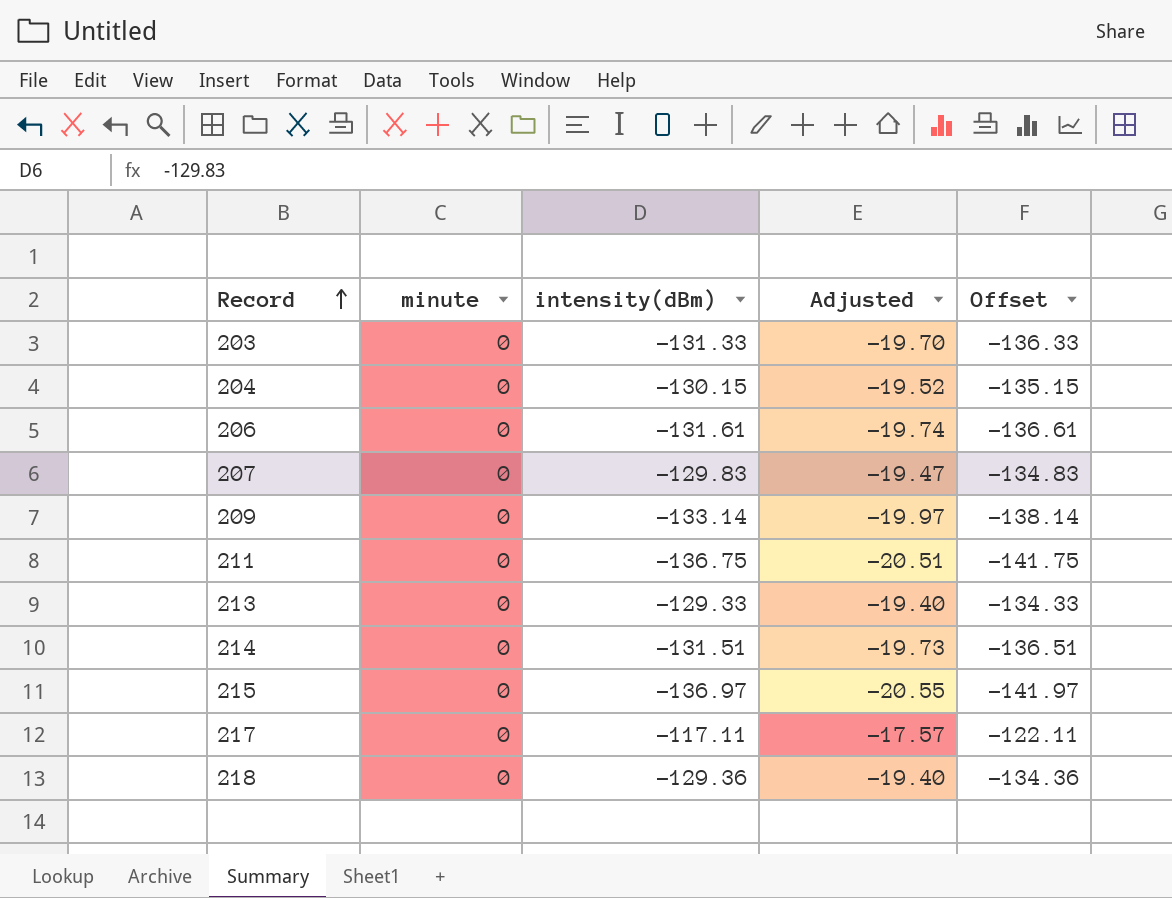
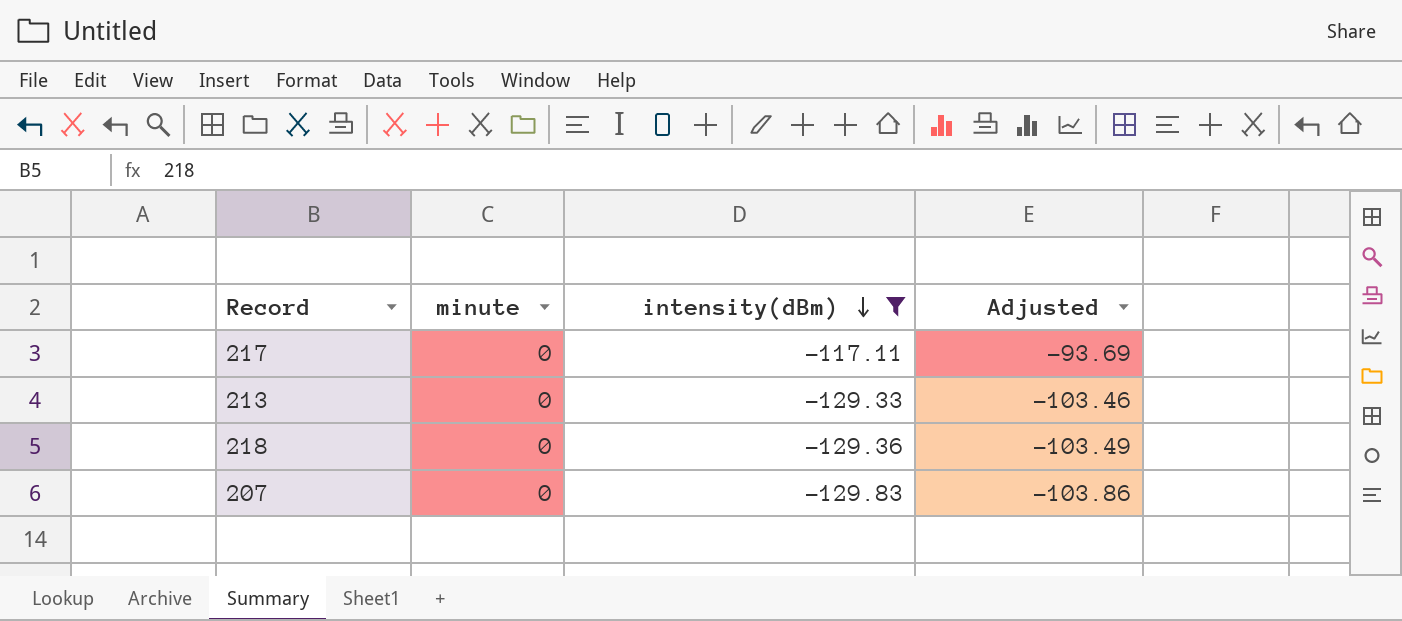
filter: none -> intensity(dBm) >= -129.83
row order: Record ascending -> intensity(dBm) descending
column Offset | formula: [intensity(dBm)] - 5 -> none
column Adjusted | formula: [intensity(dBm)] * 0.15 -> [intensity(dBm)] * 0.8

